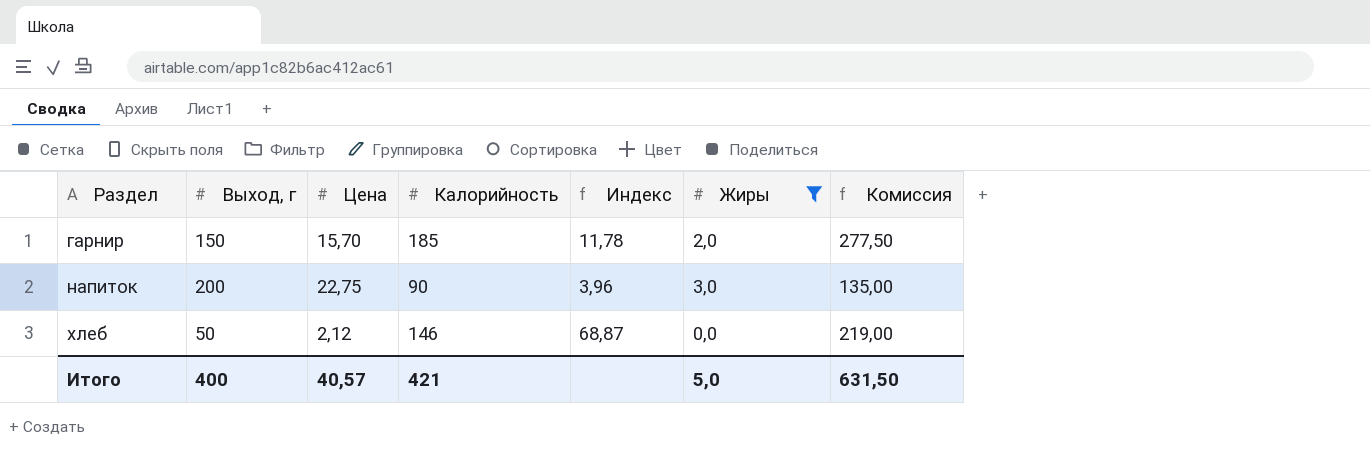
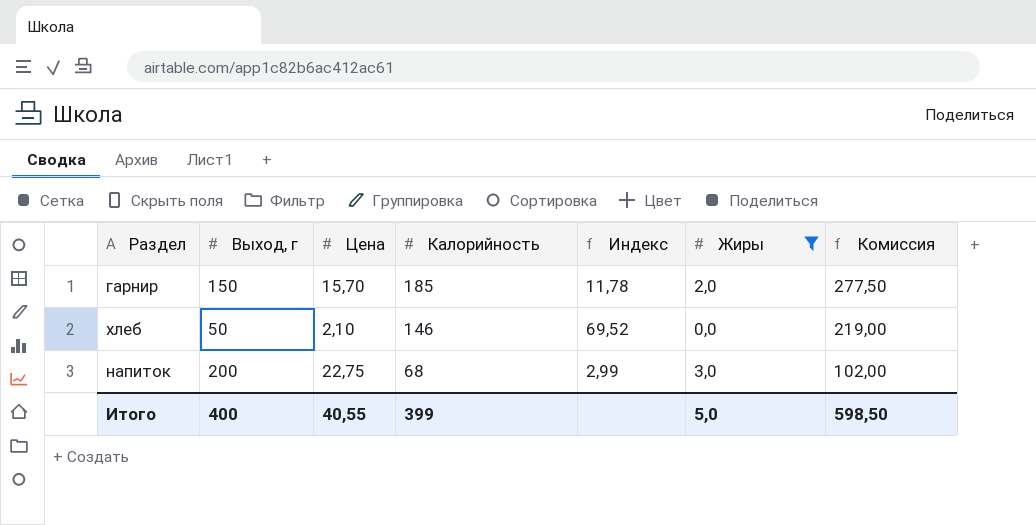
row order: Раздел ascending -> Калорийность descending
хлеб | Цена: 2,12 -> 2,10
хлеб | Индекс: 68,87 -> 69,52
напиток | Калорийность: 90 -> 68
напиток | Индекс: 3,96 -> 2,99
напиток | Комиссия: 135,00 -> 102,00
Итого | Цена: 40,57 -> 40,55
Итого | Калорийность: 421 -> 399
Итого | Комиссия: 631,50 -> 598,50

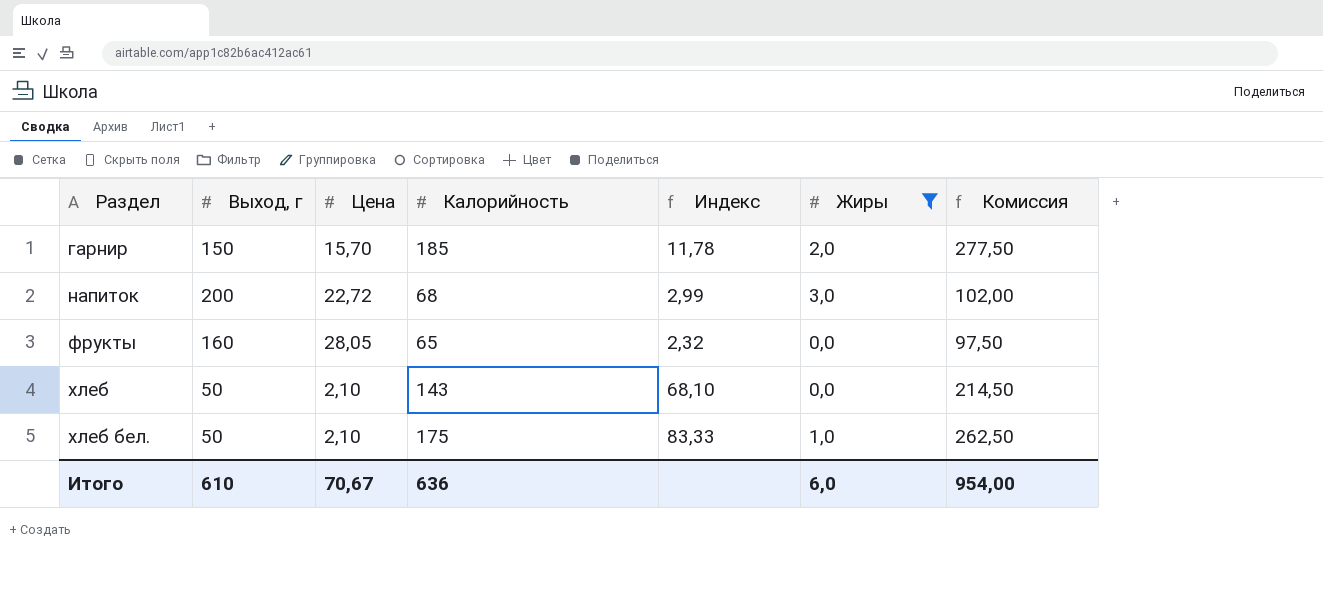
row order: Калорийность descending -> Раздел ascending
напиток | Цена: 22,75 -> 22,72
row фрукты: none -> 160 | 28,05 | 65 | 2,32 | 0,0 | 97,50
хлеб | Калорийность: 146 -> 143
хлеб | Индекс: 69,52 -> 68,10
хлеб | Комиссия: 219,00 -> 214,50
row хлеб бел.: none -> 50 | 2,10 | 175 | 83,33 | 1,0 | 262,50
Итого | Выход, г: 400 -> 610
Итого | Цена: 40,55 -> 70,67
Итого | Калорийность: 399 -> 636
Итого | Жиры: 5,0 -> 6,0
Итого | Комиссия: 598,50 -> 954,00

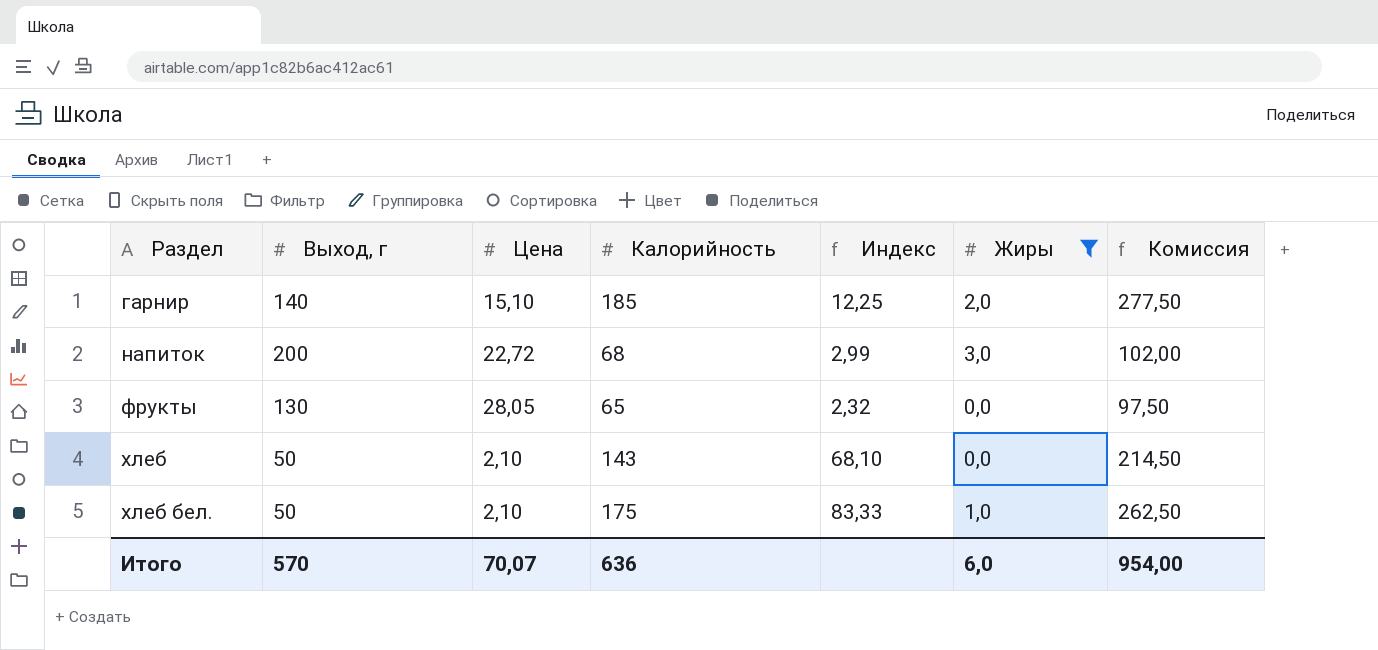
гарнир | Выход, г: 150 -> 140
гарнир | Цена: 15,70 -> 15,10
гарнир | Индекс: 11,78 -> 12,25
фрукты | Выход, г: 160 -> 130
Итого | Выход, г: 610 -> 570
Итого | Цена: 70,67 -> 70,07

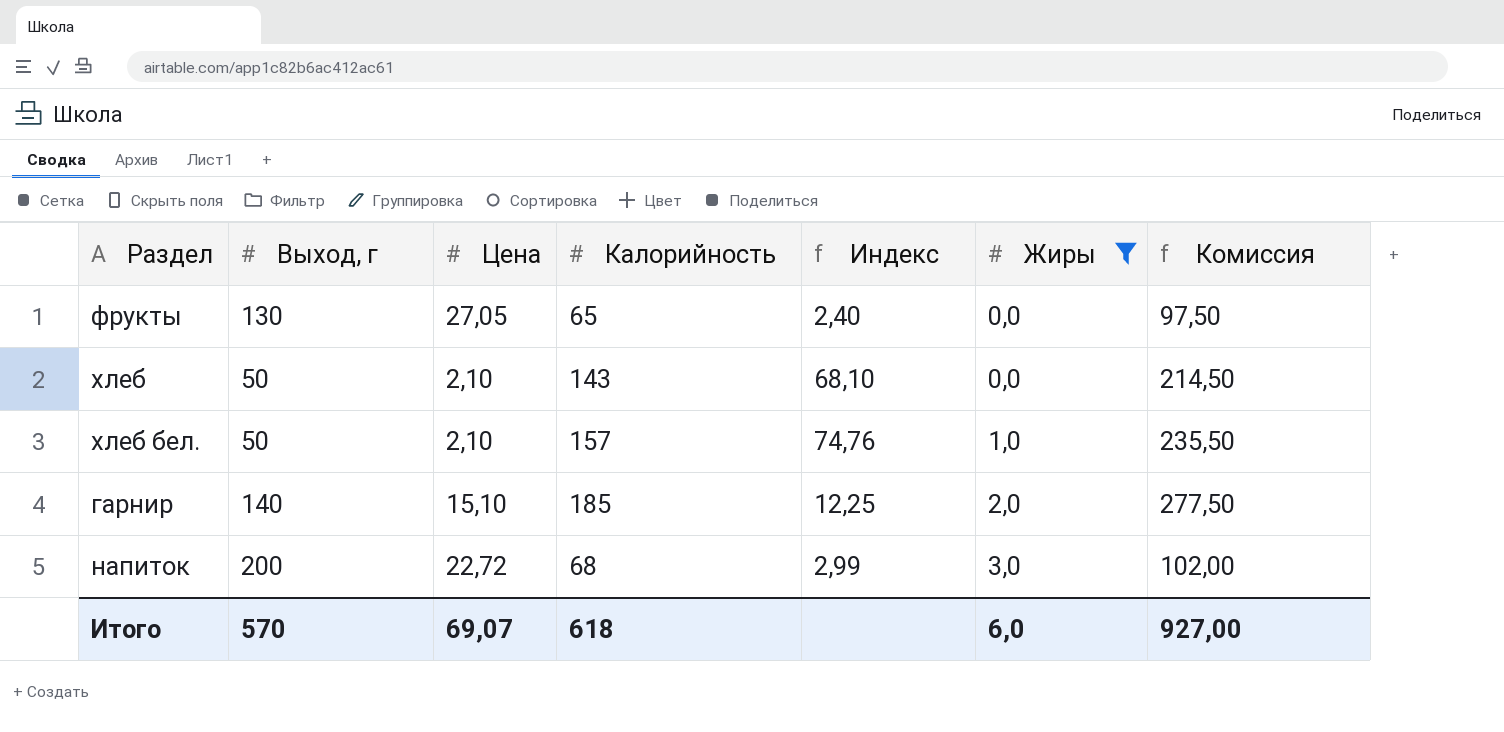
row order: Раздел ascending -> Жиры ascending
фрукты | Цена: 28,05 -> 27,05
фрукты | Индекс: 2,32 -> 2,40
хлеб бел. | Калорийность: 175 -> 157
хлеб бел. | Индекс: 83,33 -> 74,76
хлеб бел. | Комиссия: 262,50 -> 235,50
Итого | Цена: 70,07 -> 69,07
Итого | Калорийность: 636 -> 618
Итого | Комиссия: 954,00 -> 927,00

